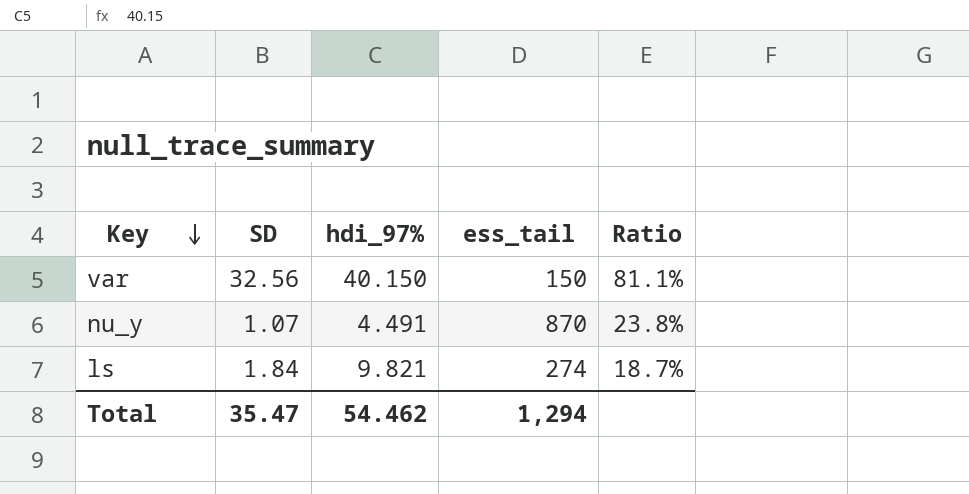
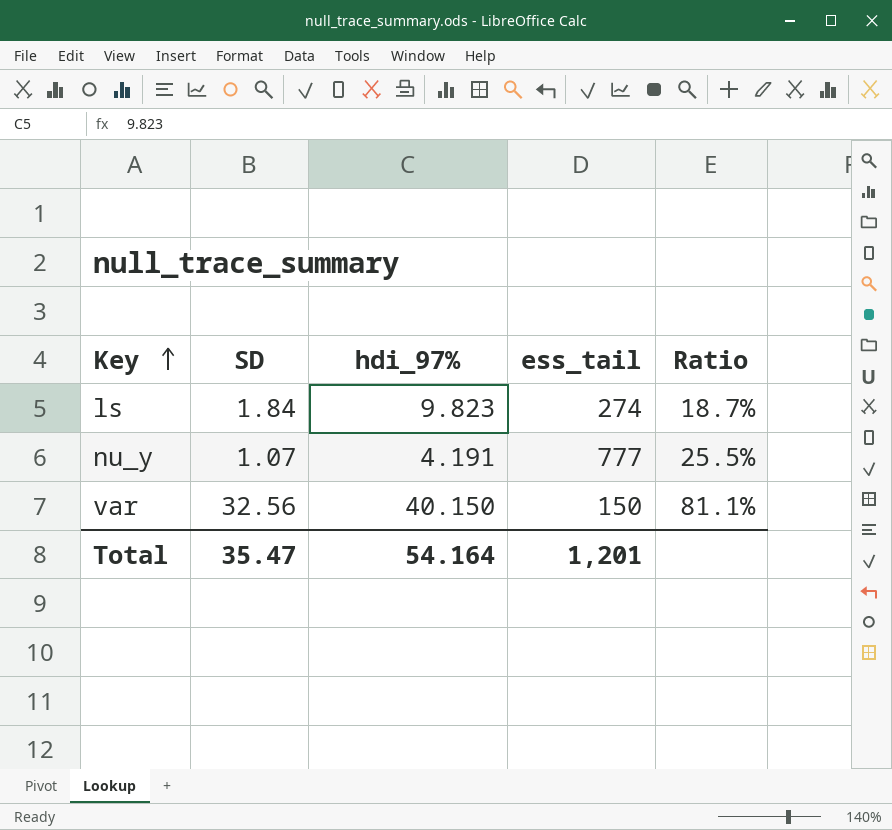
row order: Key descending -> Key ascending
ls | hdi_97%: 9.821 -> 9.823
nu_y | hdi_97%: 4.491 -> 4.191
nu_y | ess_tail: 870 -> 777
nu_y | Ratio: 23.8% -> 25.5%
Total | hdi_97%: 54.462 -> 54.164
Total | ess_tail: 1,294 -> 1,201

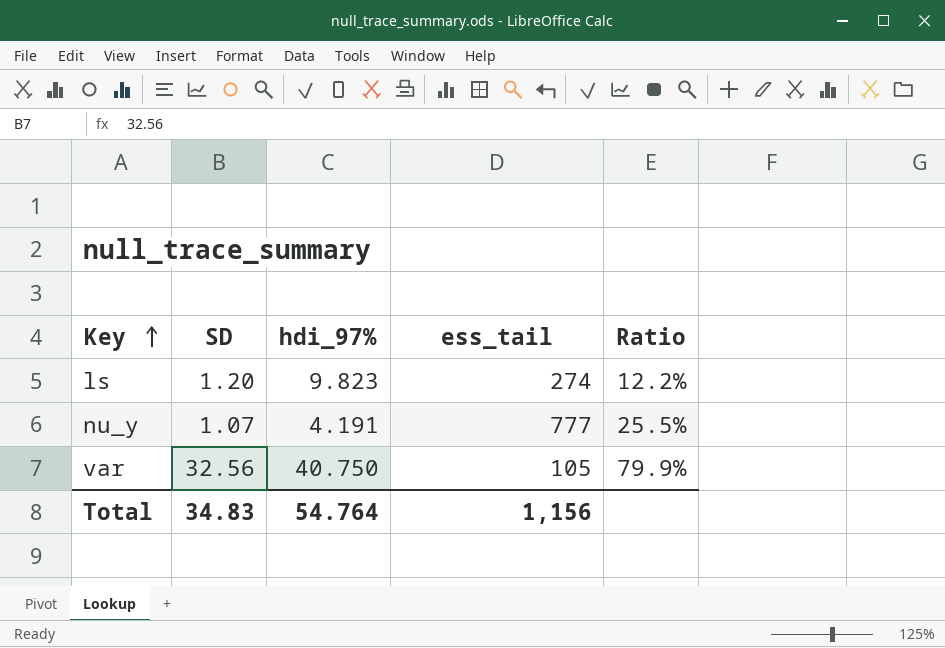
ls | SD: 1.84 -> 1.20
ls | Ratio: 18.7% -> 12.2%
var | hdi_97%: 40.150 -> 40.750
var | ess_tail: 150 -> 105
var | Ratio: 81.1% -> 79.9%
Total | SD: 35.47 -> 34.83
Total | hdi_97%: 54.164 -> 54.764
Total | ess_tail: 1,201 -> 1,156

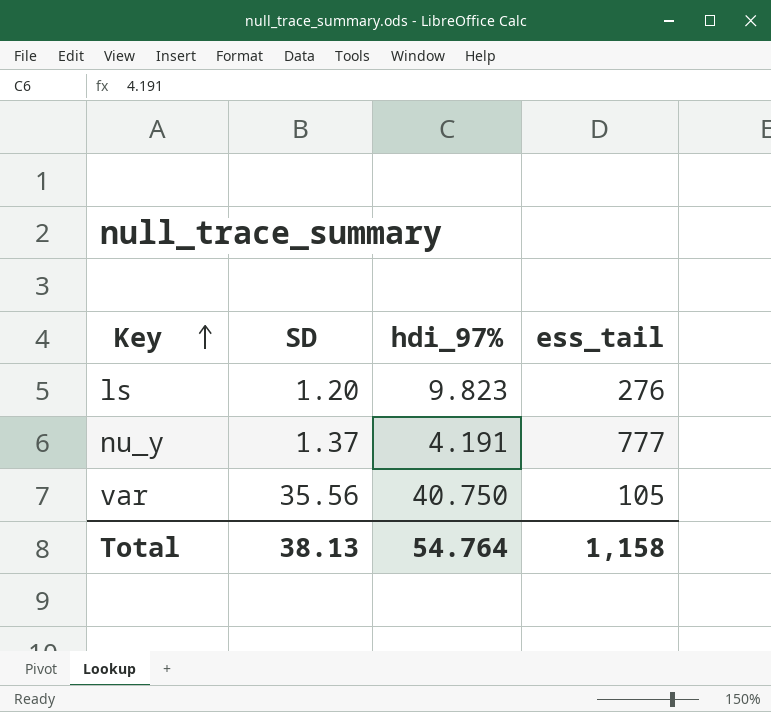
column Ratio | formula: [SD] / [hdi_97%] -> none
ls | ess_tail: 274 -> 276
nu_y | SD: 1.07 -> 1.37
var | SD: 32.56 -> 35.56
Total | SD: 34.83 -> 38.13
Total | ess_tail: 1,156 -> 1,158

